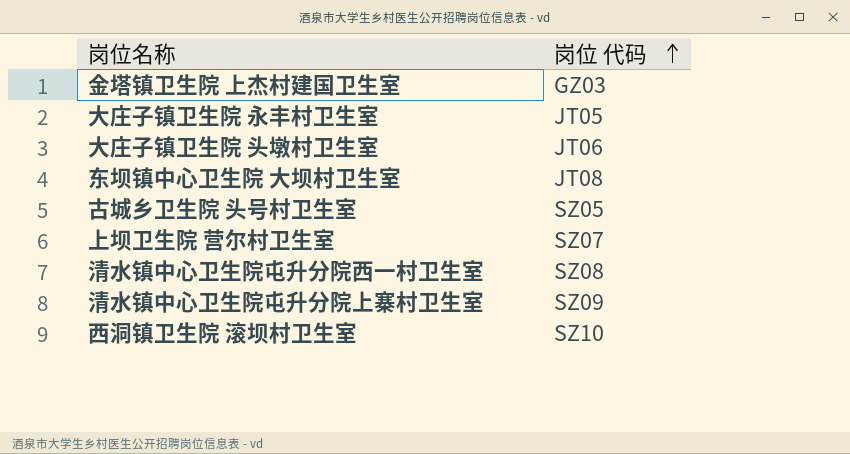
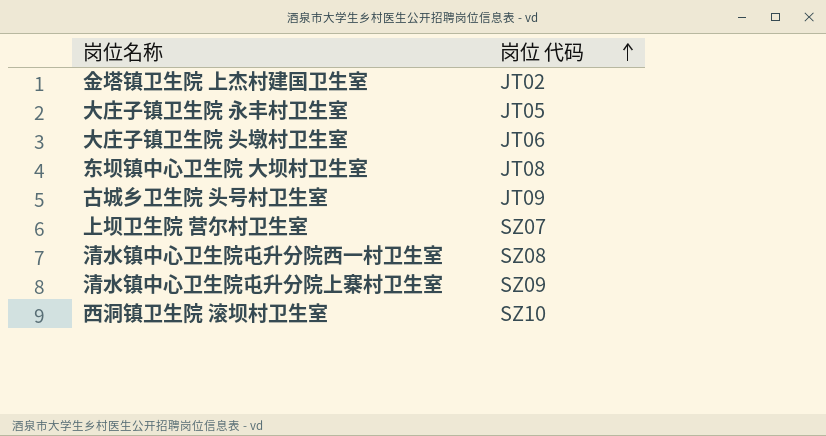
金塔镇卫生院 上杰村建国卫生室 | 岗位 代码: GZ03 -> JT02
古城乡卫生院 头号村卫生室 | 岗位 代码: SZ05 -> JT09

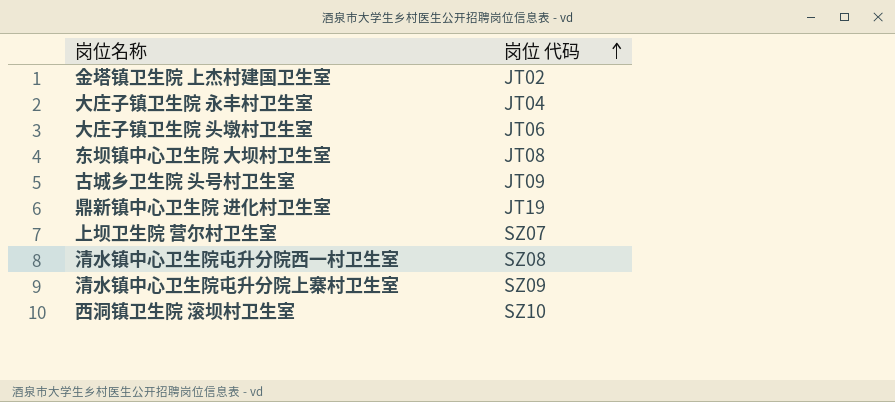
大庄子镇卫生院 永丰村卫生室 | 岗位 代码: JT05 -> JT04
row 鼎新镇中心卫生院 进化村卫生室: none -> JT19

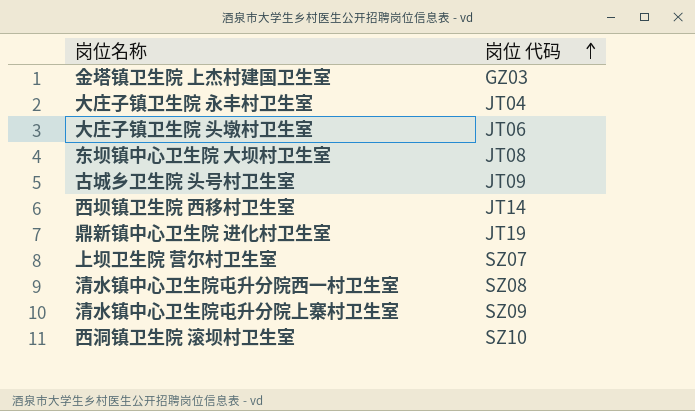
金塔镇卫生院 上杰村建国卫生室 | 岗位 代码: JT02 -> GZ03
row 西坝镇卫生院 西移村卫生室: none -> JT14

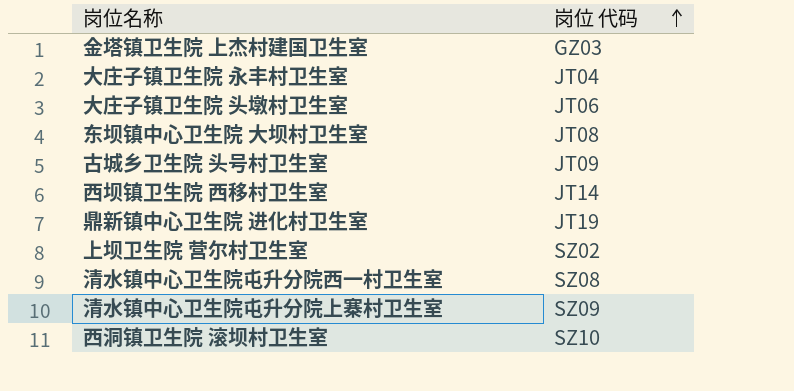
上坝卫生院 营尔村卫生室 | 岗位 代码: SZ07 -> SZ02

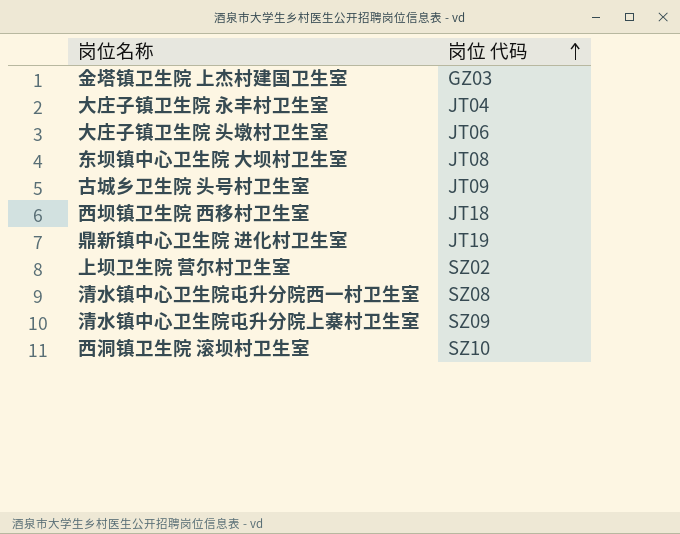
西坝镇卫生院 西移村卫生室 | 岗位 代码: JT14 -> JT18

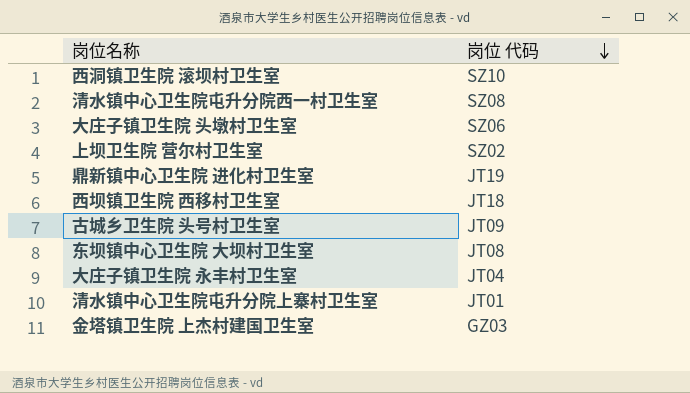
row order: 岗位 代码 ascending -> 岗位 代码 descending
大庄子镇卫生院 头墩村卫生室 | 岗位 代码: JT06 -> SZ06
清水镇中心卫生院屯升分院上寨村卫生室 | 岗位 代码: SZ09 -> JT01

